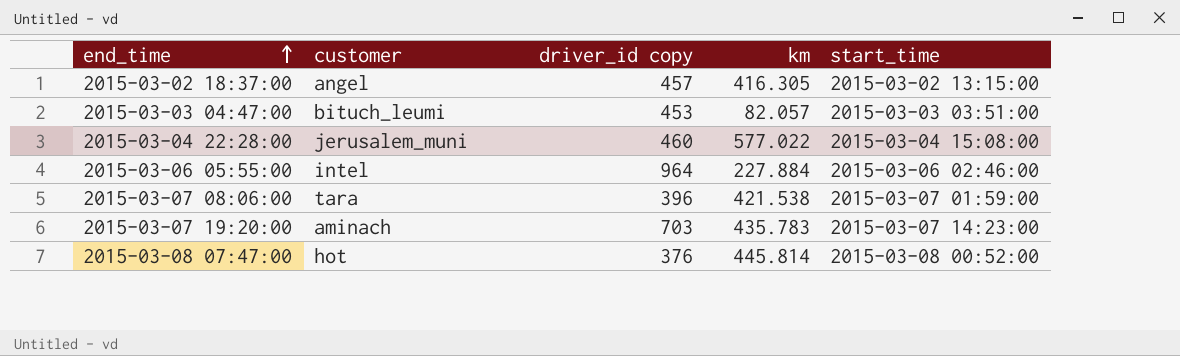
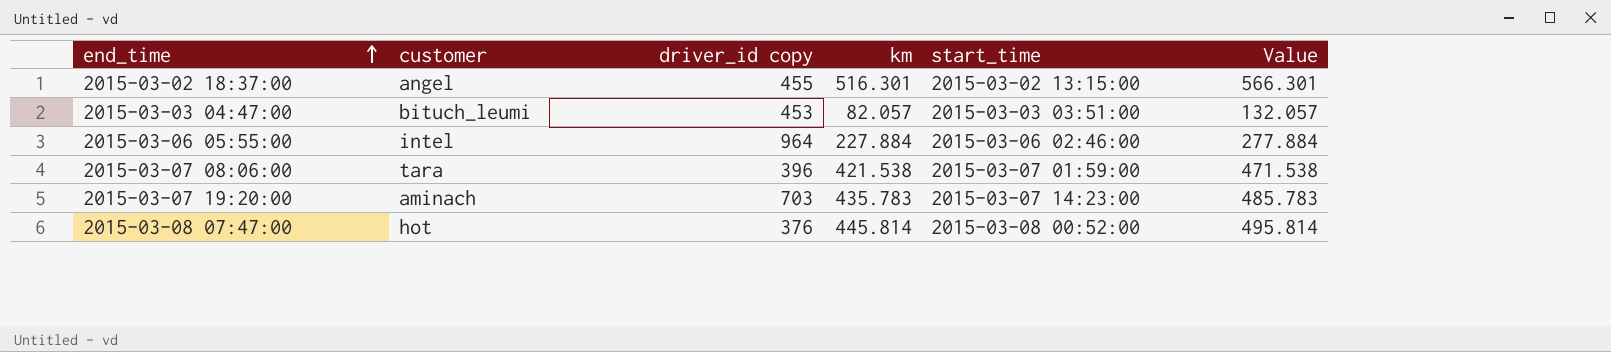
column Value | formula: none -> [km] + 50
row 2015-03-04 22:28:00: jerusalem_muni | 460 | 577.022 | 2015-03-04 15:08:00 -> none
2015-03-02 18:37:00 | driver_id copy: 457 -> 455
2015-03-02 18:37:00 | km: 416.305 -> 516.301

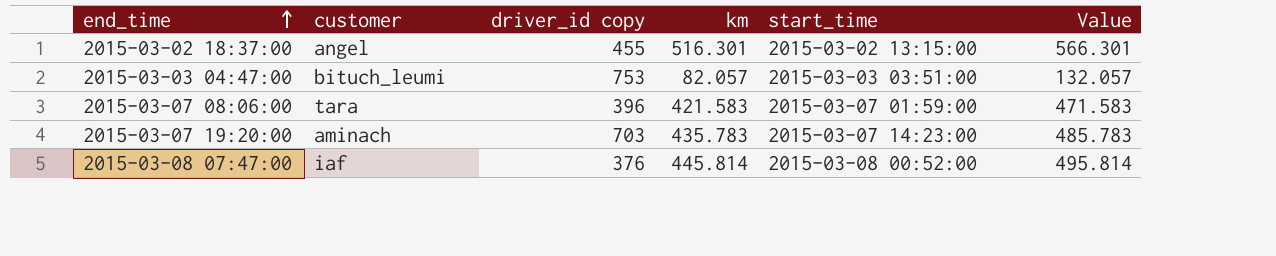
row 2015-03-06 05:55:00: intel | 964 | 227.884 | 2015-03-06 02:46:00 | 277.884 -> none
2015-03-03 04:47:00 | driver_id copy: 453 -> 753
2015-03-07 08:06:00 | km: 421.538 -> 421.583
2015-03-07 08:06:00 | Value: 471.538 -> 471.583
2015-03-08 07:47:00 | customer: hot -> iaf

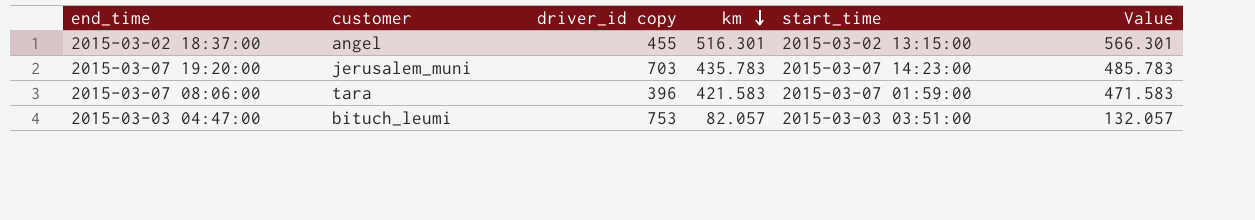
row order: end_time ascending -> km descending
row 2015-03-08 07:47:00: iaf | 376 | 445.814 | 2015-03-08 00:52:00 | 495.814 -> none
2015-03-07 19:20:00 | customer: aminach -> jerusalem_muni

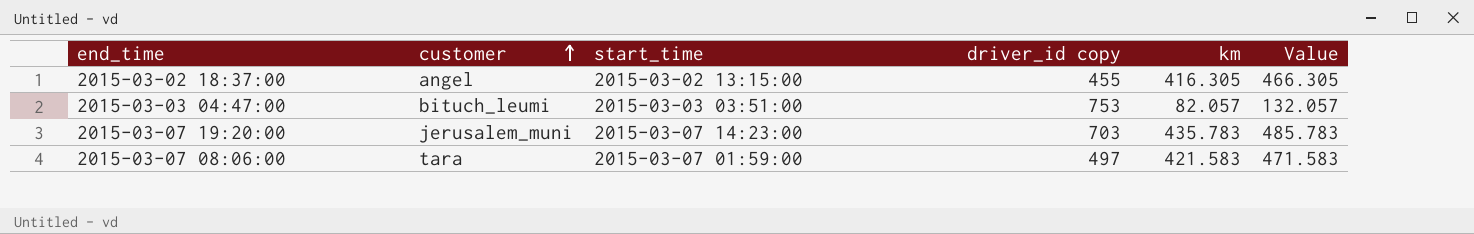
row order: km descending -> customer ascending
column start_time | position: 5 -> 3
2015-03-02 18:37:00 | km: 516.301 -> 416.305
2015-03-02 18:37:00 | Value: 566.301 -> 466.305
2015-03-07 08:06:00 | driver_id copy: 396 -> 497

